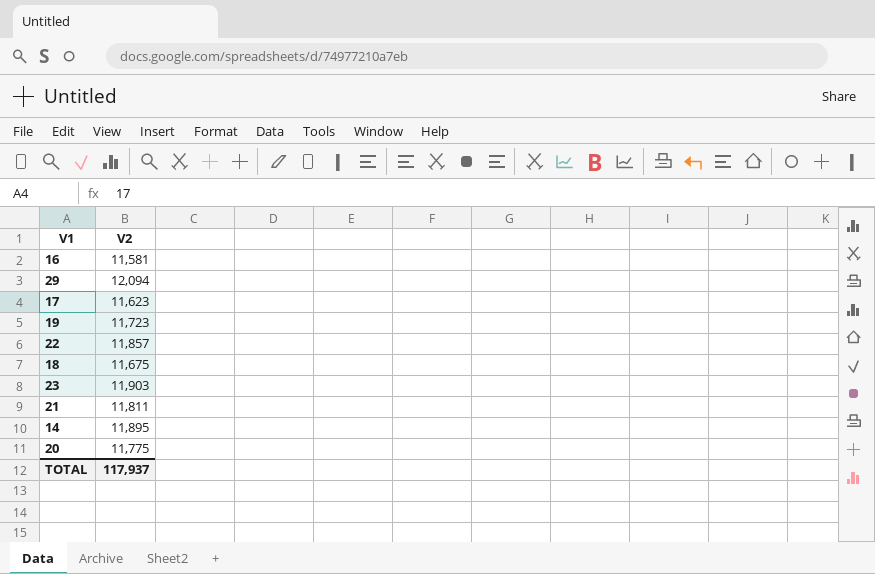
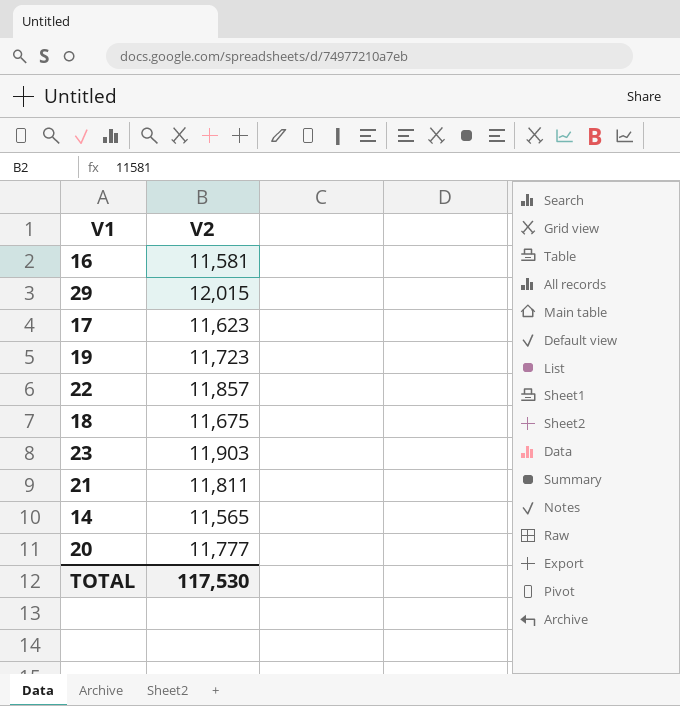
29 | V2: 12,094 -> 12,015
14 | V2: 11,895 -> 11,565
20 | V2: 11,775 -> 11,777
TOTAL | V2: 117,937 -> 117,530

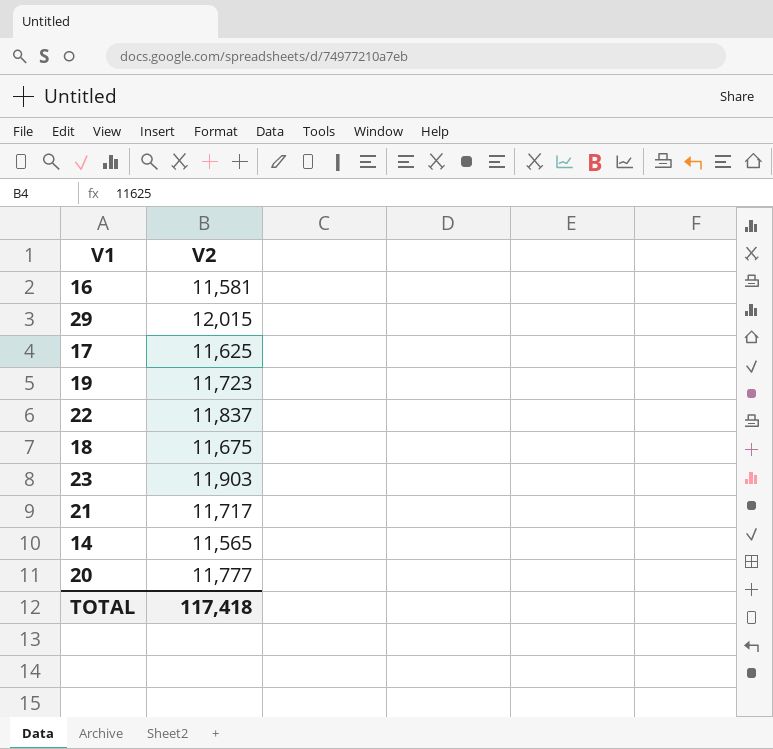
17 | V2: 11,623 -> 11,625
22 | V2: 11,857 -> 11,837
21 | V2: 11,811 -> 11,717
TOTAL | V2: 117,530 -> 117,418

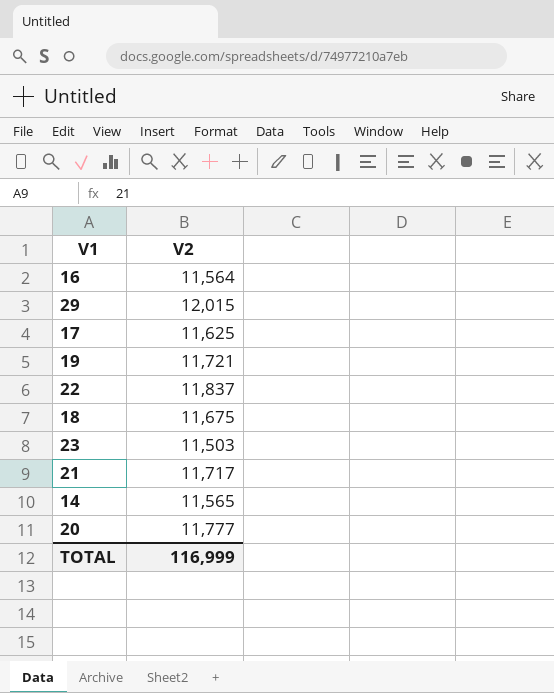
16 | V2: 11,581 -> 11,564
19 | V2: 11,723 -> 11,721
23 | V2: 11,903 -> 11,503
TOTAL | V2: 117,418 -> 116,999

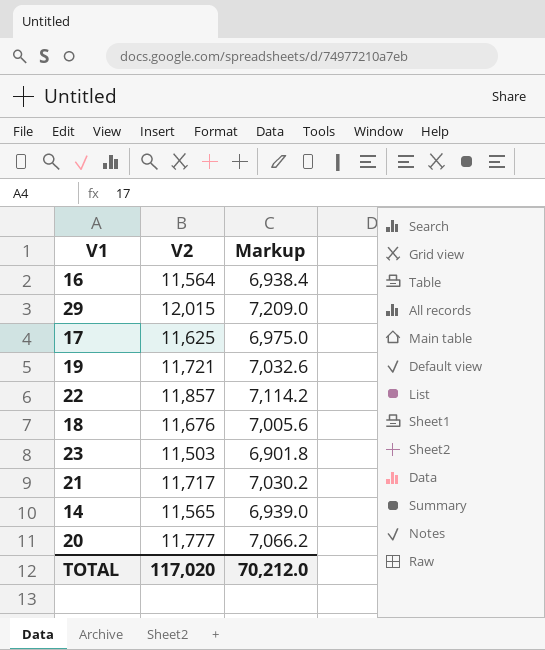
column Markup | formula: none -> [V2] * 0.6
22 | V2: 11,837 -> 11,857
18 | V2: 11,675 -> 11,676
TOTAL | V2: 116,999 -> 117,020

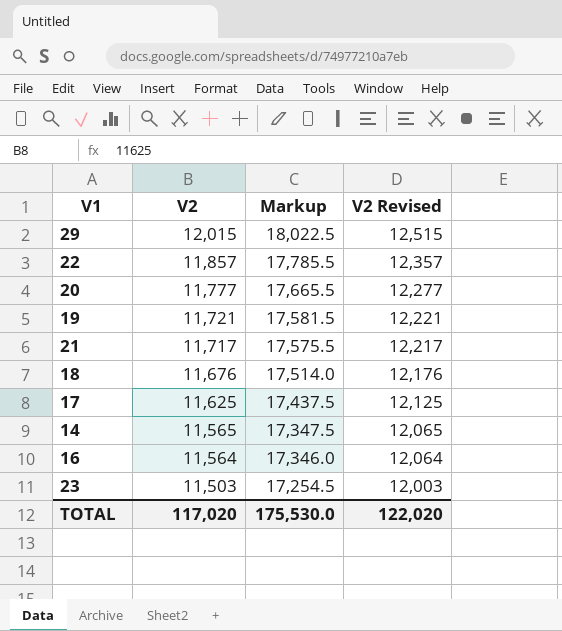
row order: none -> V2 descending
column Markup | formula: [V2] * 0.6 -> [V2] * 1.5
column V2 Revised | formula: none -> [V2] + 500
TOTAL | Markup: 70,212.0 -> 175,530.0

